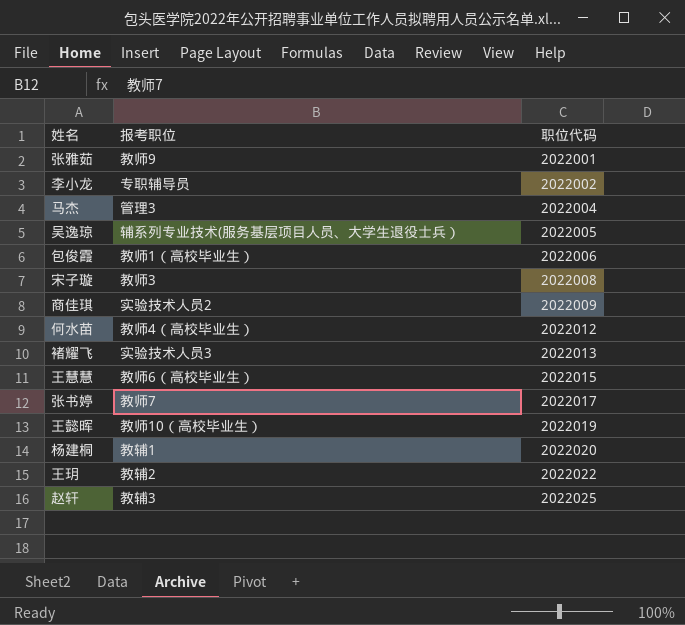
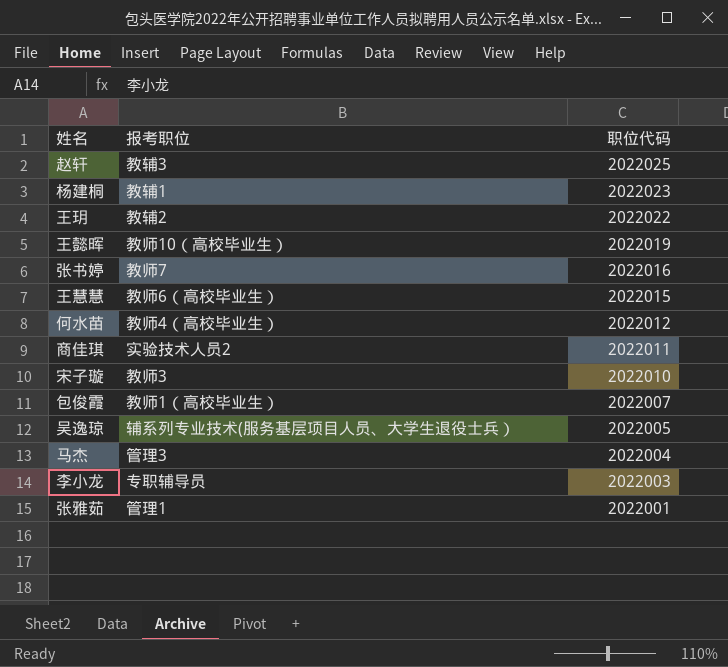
row order: 职位代码 ascending -> 职位代码 descending
row 褚耀飞: 实验技术人员3 | 2022013 -> none
杨建桐 | 职位代码: 2022020 -> 2022023
张书婷 | 职位代码: 2022017 -> 2022016
商佳琪 | 职位代码: 2022009 -> 2022011
宋子璇 | 职位代码: 2022008 -> 2022010
包俊霞 | 职位代码: 2022006 -> 2022007
李小龙 | 职位代码: 2022002 -> 2022003
张雅茹 | 报考职位: 教师9 -> 管理1

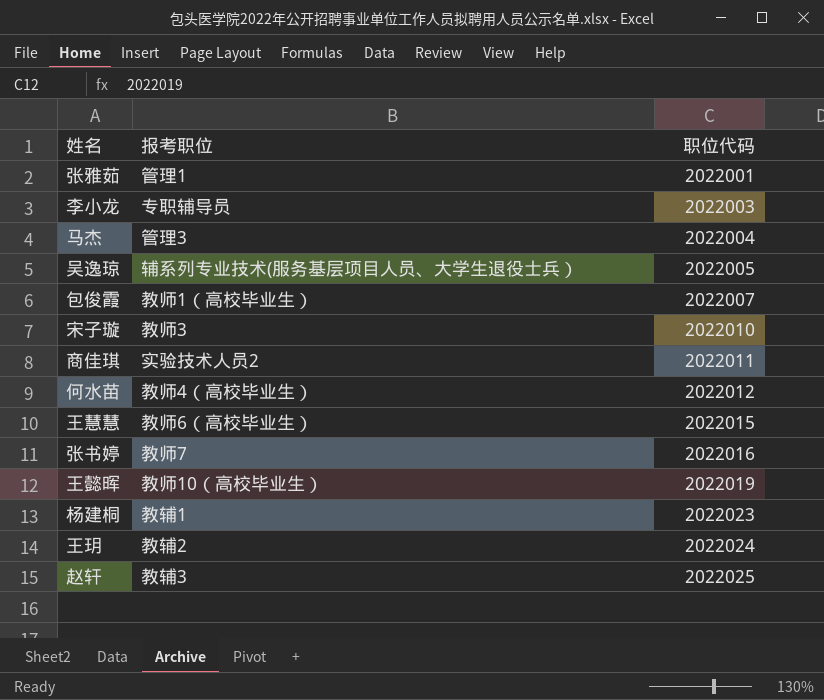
row order: 职位代码 descending -> 职位代码 ascending
王玥 | 职位代码: 2022022 -> 2022024

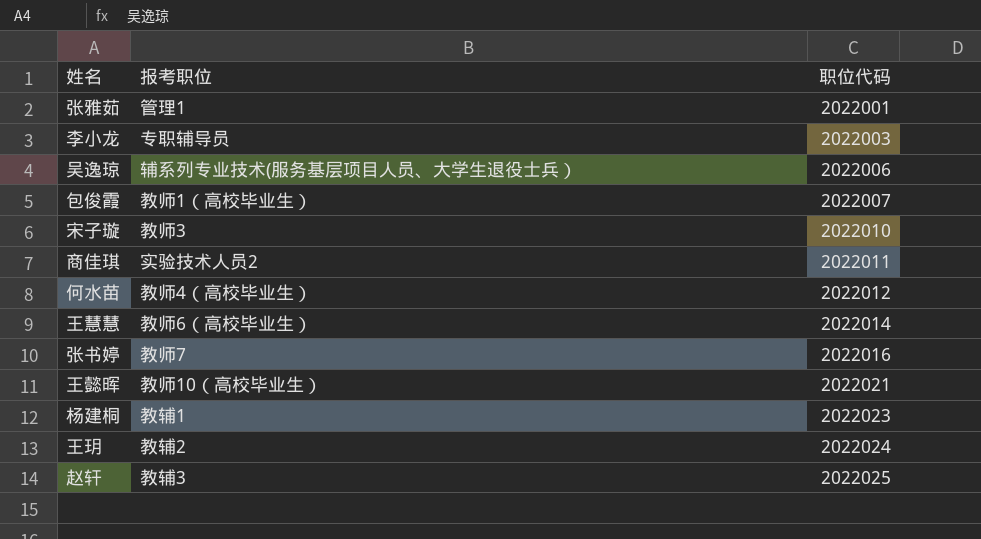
row 马杰: 管理3 | 2022004 -> none
吴逸琼 | 职位代码: 2022005 -> 2022006
王慧慧 | 职位代码: 2022015 -> 2022014
王懿晖 | 职位代码: 2022019 -> 2022021

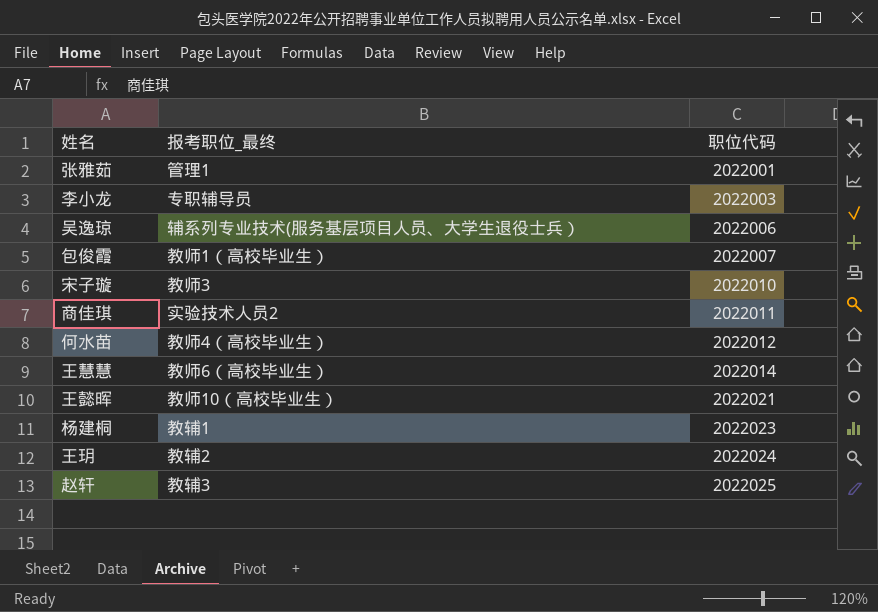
column name: 报考职位 -> 报考职位_最终
row 张书婷: 教师7 | 2022016 -> none

